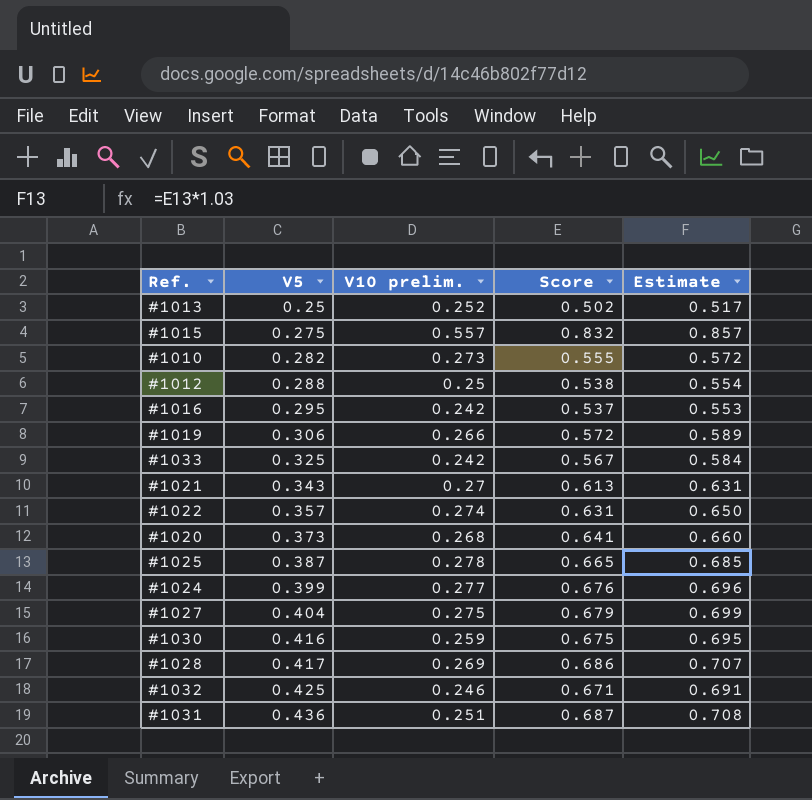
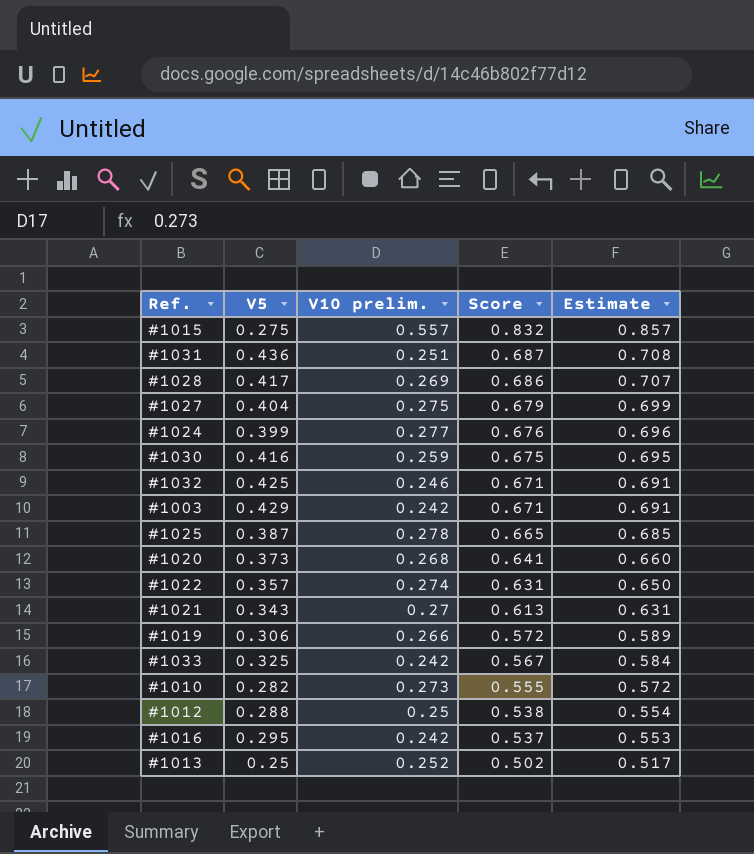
row order: V5 ascending -> Score descending
row #1003: none -> 0.429 | 0.242 | 0.671 | 0.691

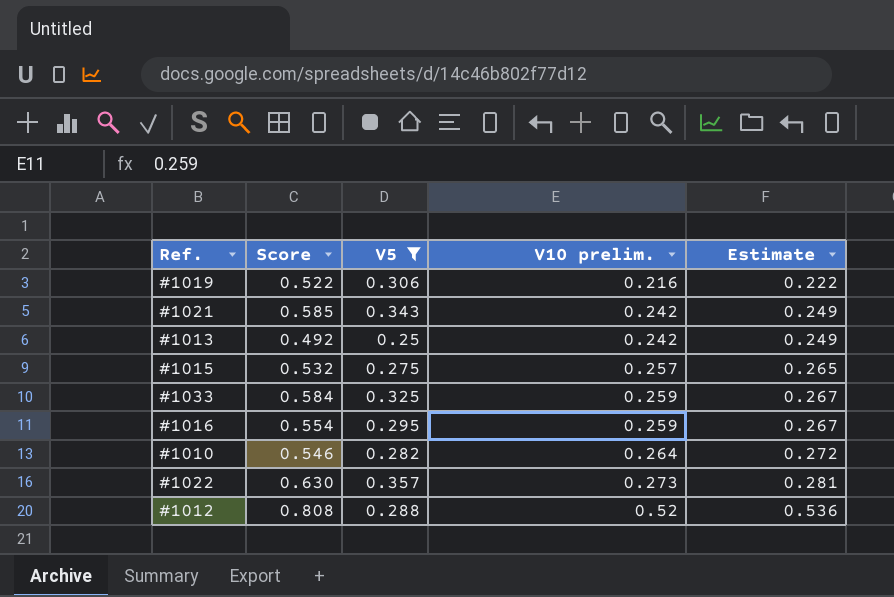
filter: none -> V5 <= 0.357
row order: Score descending -> V10 prelim. ascending
column Score | position: 4 -> 2
column Estimate | formula: [Score] * 1.03 -> [V10 prelim.] * 1.03
#1019 | Score: 0.572 -> 0.522
#1019 | V10 prelim.: 0.266 -> 0.216
#1021 | Score: 0.613 -> 0.585
#1021 | V10 prelim.: 0.27 -> 0.242
#1013 | Score: 0.502 -> 0.492
#1013 | V10 prelim.: 0.252 -> 0.242
#1015 | Score: 0.832 -> 0.532
#1015 | V10 prelim.: 0.557 -> 0.257
#1033 | Score: 0.567 -> 0.584
#1033 | V10 prelim.: 0.242 -> 0.259
#1016 | Score: 0.537 -> 0.554
#1016 | V10 prelim.: 0.242 -> 0.259
#1010 | Score: 0.555 -> 0.546
#1010 | V10 prelim.: 0.273 -> 0.264
#1022 | Score: 0.631 -> 0.630
#1022 | V10 prelim.: 0.274 -> 0.273
#1012 | Score: 0.538 -> 0.808
#1012 | V10 prelim.: 0.25 -> 0.52

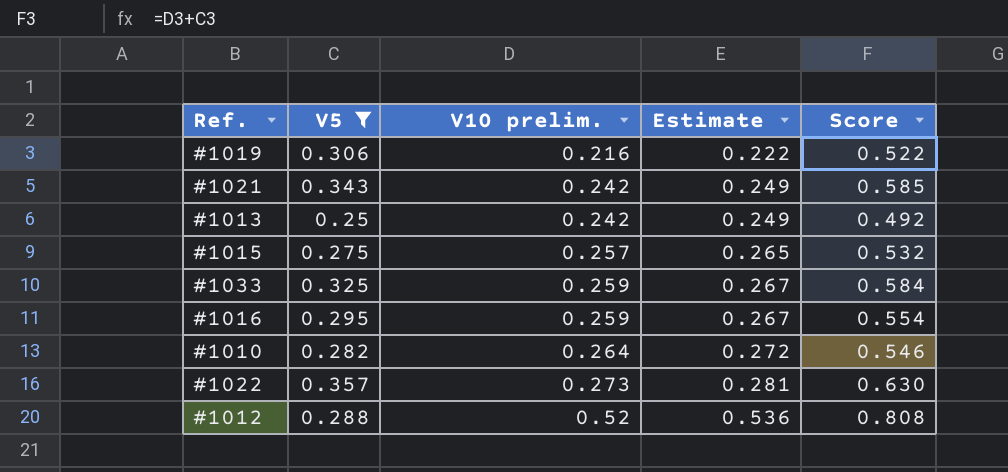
column Score | position: 2 -> 5

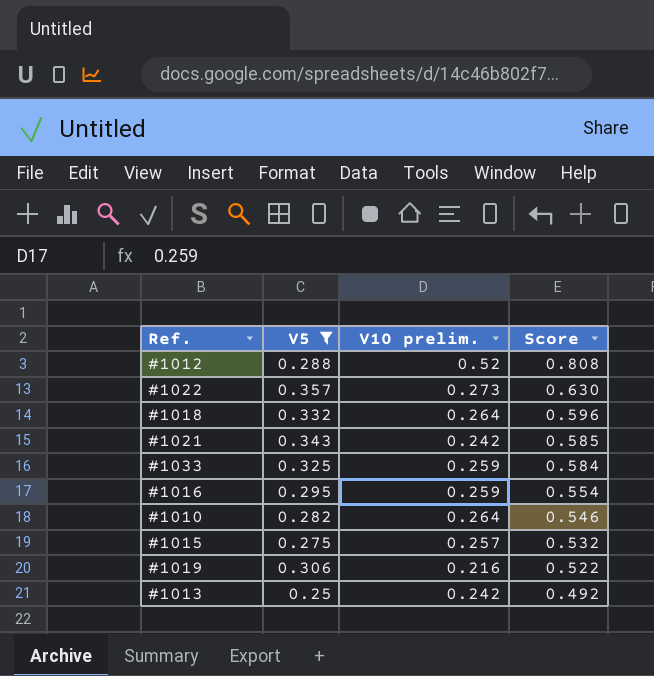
row order: V10 prelim. ascending -> Score descending
column Estimate | formula: [V10 prelim.] * 1.03 -> none
row #1018: none -> 0.332 | 0.264 | 0.596

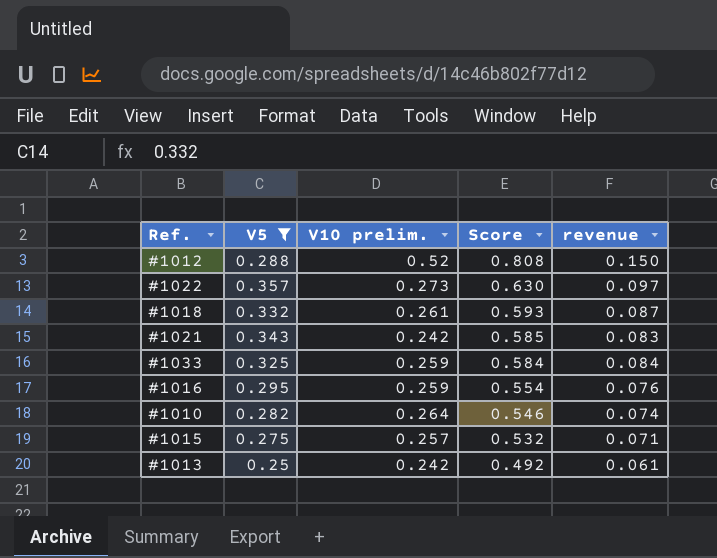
column revenue | formula: none -> [V5] * [V10 prelim.]
row #1019: 0.306 | 0.216 | 0.522 -> none
#1018 | V10 prelim.: 0.264 -> 0.261
#1018 | Score: 0.596 -> 0.593

